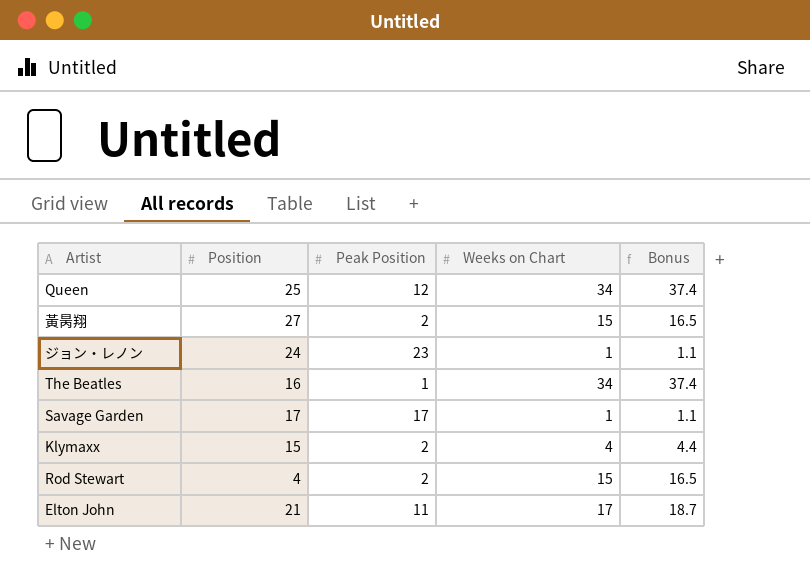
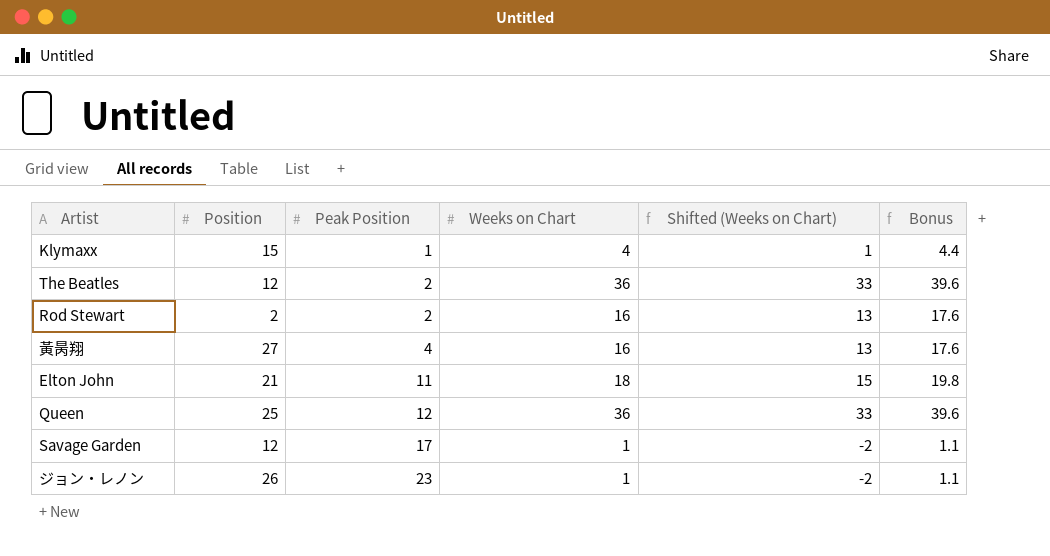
row order: none -> Peak Position ascending
column Shifted (Weeks on Chart) | formula: none -> [Weeks on Chart] - 3
Klymaxx | Peak Position: 2 -> 1
The Beatles | Position: 16 -> 12
The Beatles | Peak Position: 1 -> 2
The Beatles | Weeks on Chart: 34 -> 36
The Beatles | Bonus: 37.4 -> 39.6
Rod Stewart | Position: 4 -> 2
Rod Stewart | Weeks on Chart: 15 -> 16
Rod Stewart | Bonus: 16.5 -> 17.6
黃昺翔 | Peak Position: 2 -> 4
黃昺翔 | Weeks on Chart: 15 -> 16
黃昺翔 | Bonus: 16.5 -> 17.6
Elton John | Weeks on Chart: 17 -> 18
Elton John | Bonus: 18.7 -> 19.8
Queen | Weeks on Chart: 34 -> 36
Queen | Bonus: 37.4 -> 39.6
Savage Garden | Position: 17 -> 12
ジョン・レノン | Position: 24 -> 26

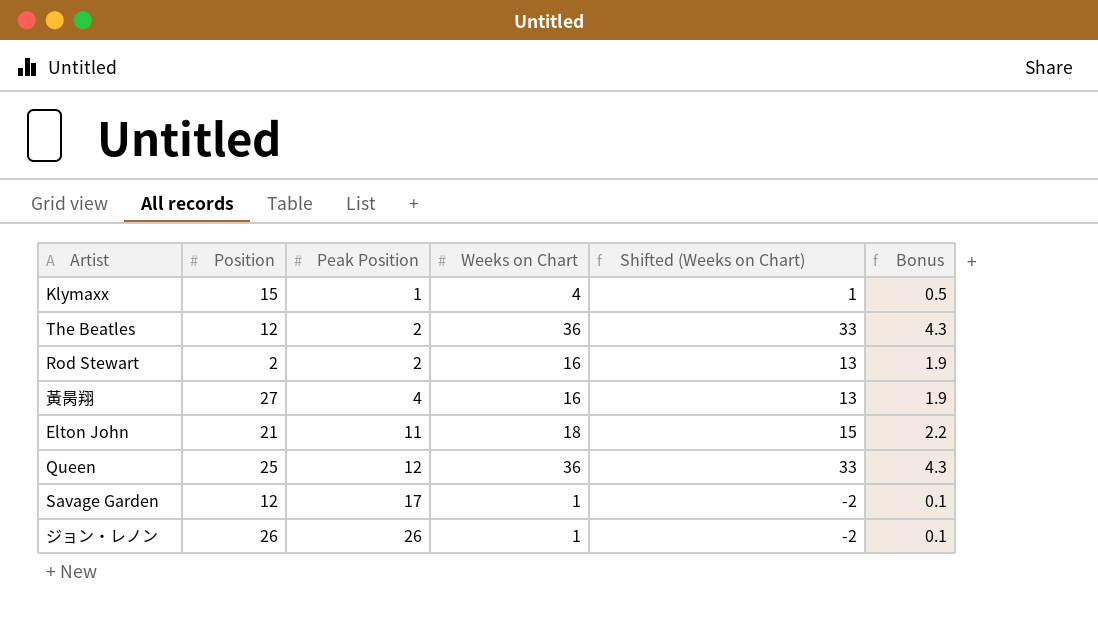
column Bonus | formula: [Weeks on Chart] * 1.1 -> [Weeks on Chart] * 0.12
ジョン・レノン | Peak Position: 23 -> 26

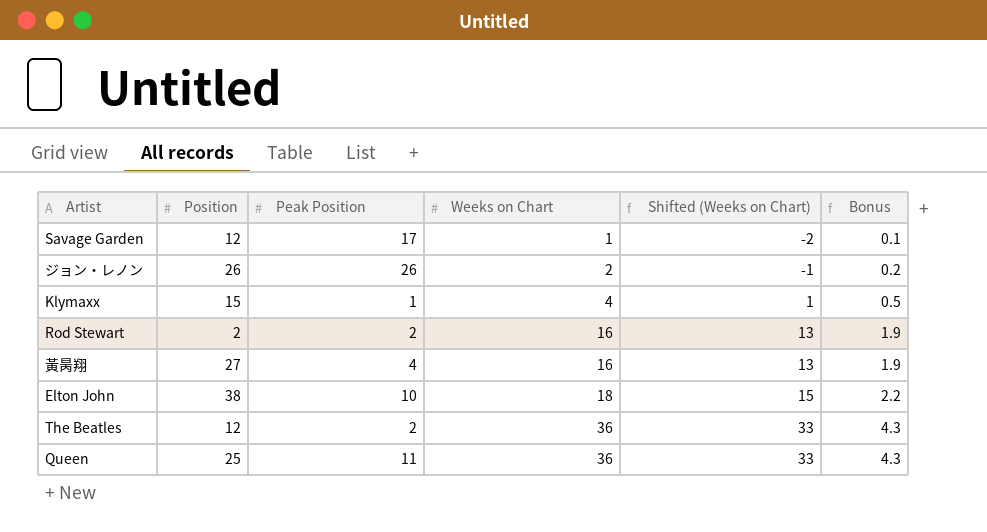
row order: Peak Position ascending -> Weeks on Chart ascending
ジョン・レノン | Weeks on Chart: 1 -> 2
ジョン・レノン | Shifted (Weeks on Chart): -2 -> -1
ジョン・レノン | Bonus: 0.1 -> 0.2
Elton John | Position: 21 -> 38
Elton John | Peak Position: 11 -> 10
Queen | Peak Position: 12 -> 11

